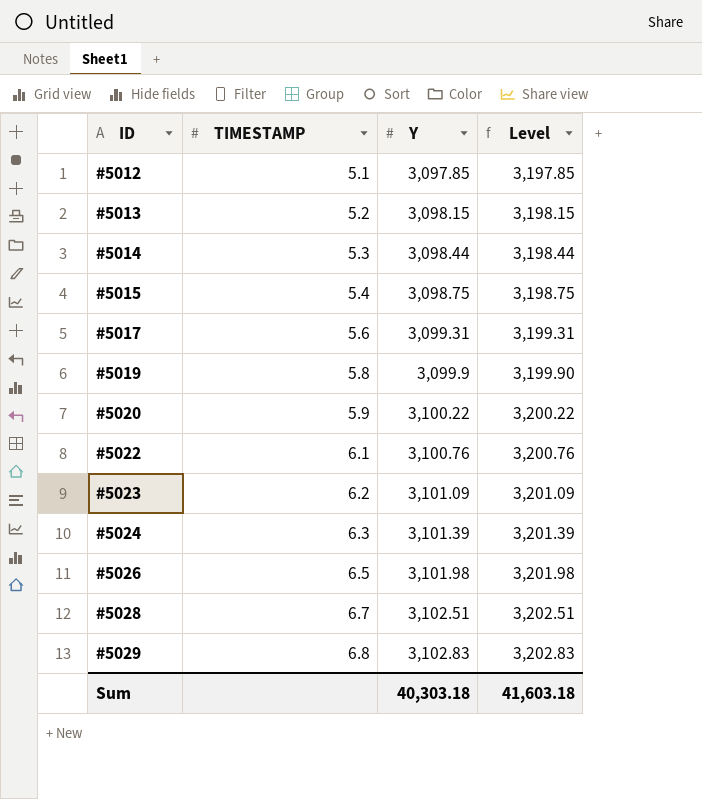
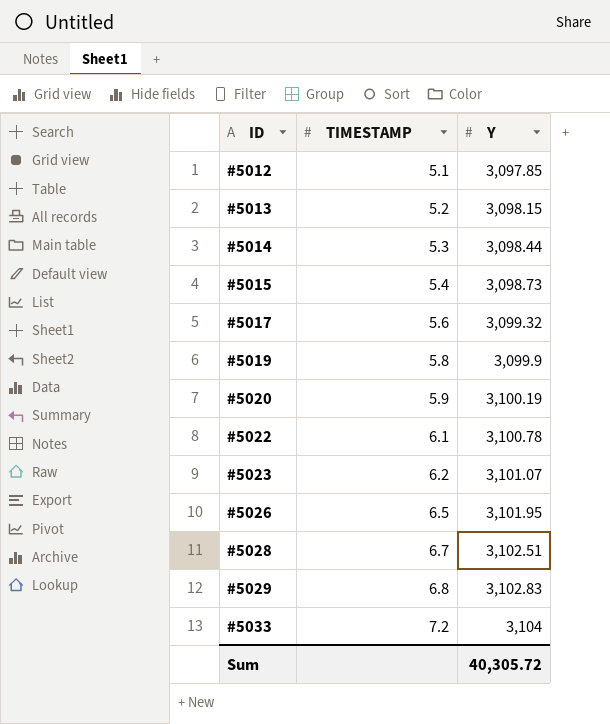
column Level | formula: [Y] + 100 -> none
row #5024: 6.3 | 3,101.39 | 3,201.39 -> none
#5015 | Y: 3,098.75 -> 3,098.73
#5017 | Y: 3,099.31 -> 3,099.32
#5020 | Y: 3,100.22 -> 3,100.19
#5022 | Y: 3,100.76 -> 3,100.78
#5023 | Y: 3,101.09 -> 3,101.07
#5026 | Y: 3,101.98 -> 3,101.95
row #5033: none -> 7.2 | 3,104
Sum | Y: 40,303.18 -> 40,305.72

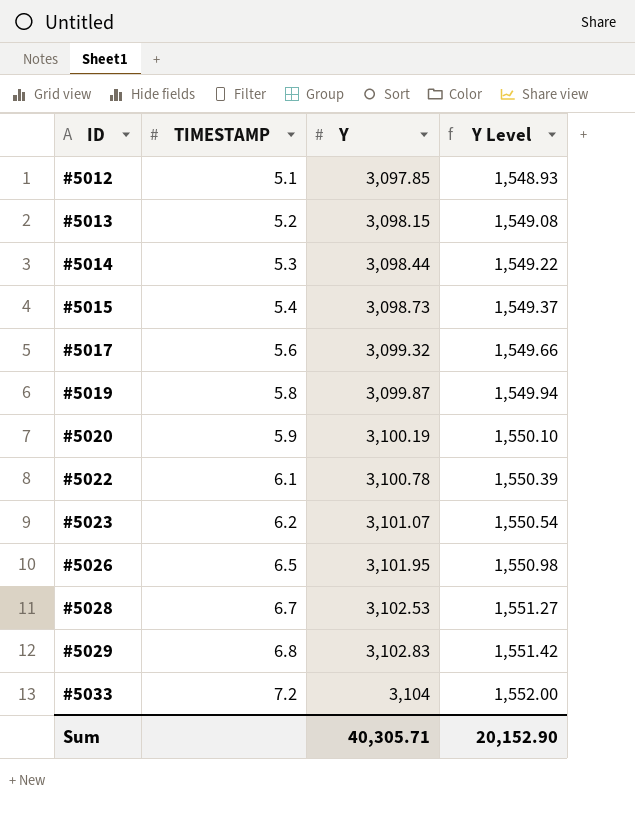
column Y Level | formula: none -> [Y] * 0.5
#5019 | Y: 3,099.9 -> 3,099.87
#5028 | Y: 3,102.51 -> 3,102.53
Sum | Y: 40,305.72 -> 40,305.71

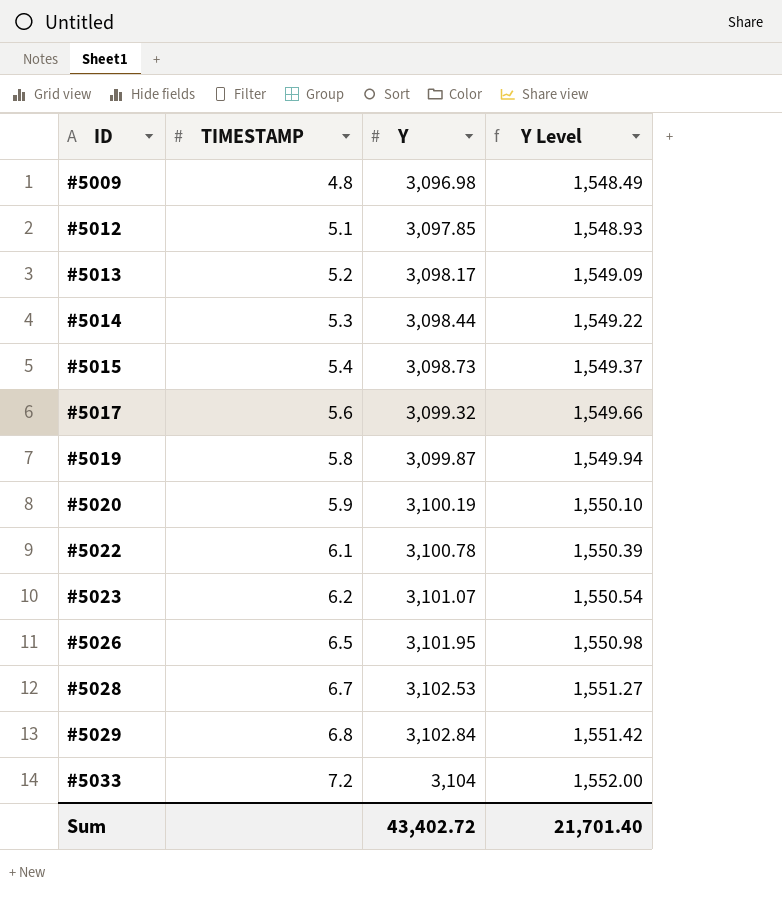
row #5009: none -> 4.8 | 3,096.98 | 1,548.49
#5013 | Y: 3,098.15 -> 3,098.17
#5013 | Y Level: 1,549.08 -> 1,549.09
#5029 | Y: 3,102.83 -> 3,102.84
Sum | Y: 40,305.71 -> 43,402.72
Sum | Y Level: 20,152.90 -> 21,701.40

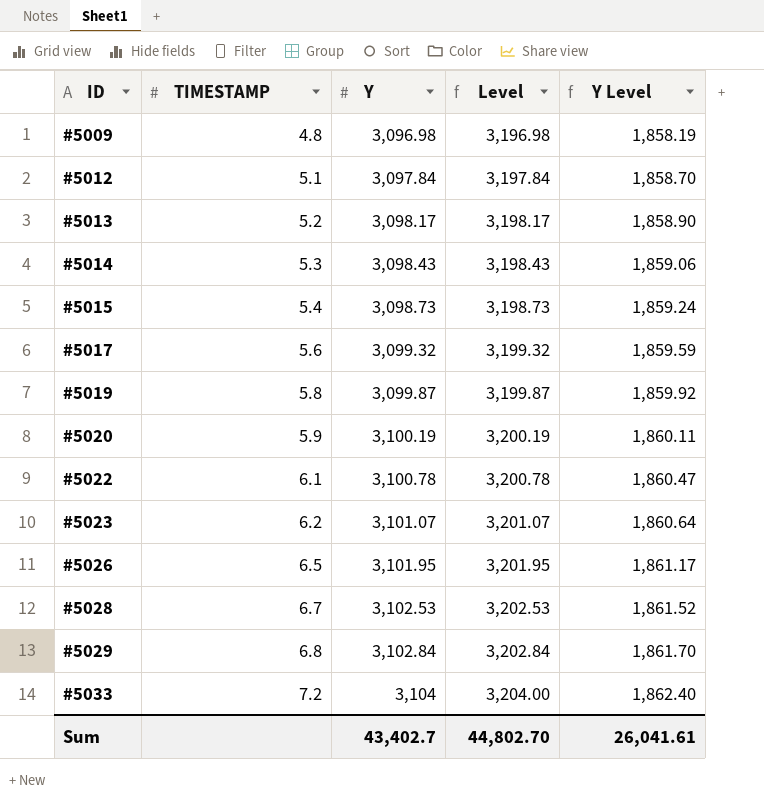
column Level | formula: none -> [Y] + 100
column Y Level | formula: [Y] * 0.5 -> [Y] * 0.6
#5012 | Y: 3,097.85 -> 3,097.84
#5014 | Y: 3,098.44 -> 3,098.43
Sum | Y: 43,402.72 -> 43,402.7
Sum | Y Level: 21,701.40 -> 26,041.61

